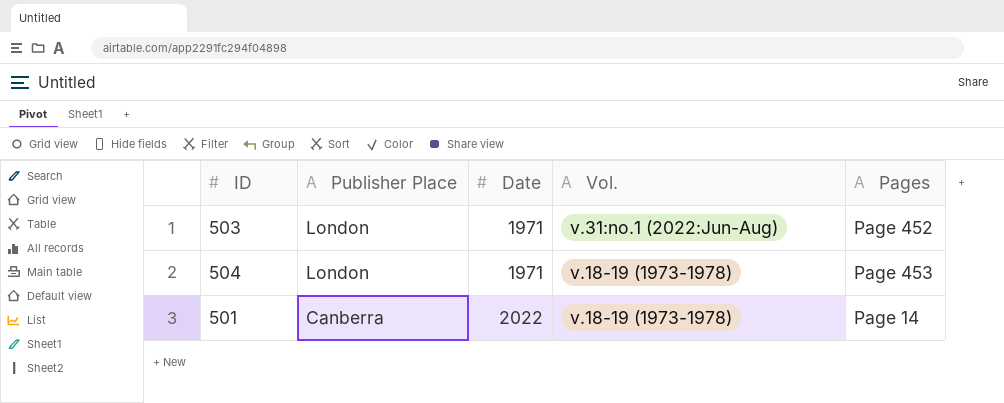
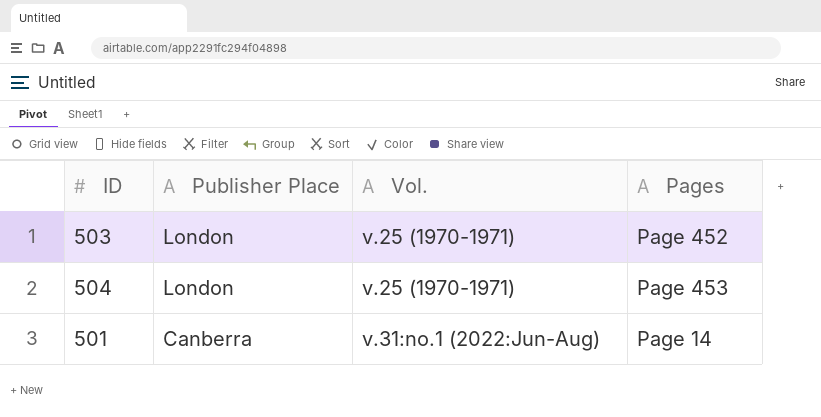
column Date | position: 3 -> none
503 | Vol.: v.31:no.1 (2022:Jun-Aug) -> v.25 (1970-1971)
504 | Vol.: v.18-19 (1973-1978) -> v.25 (1970-1971)
501 | Vol.: v.18-19 (1973-1978) -> v.31:no.1 (2022:Jun-Aug)

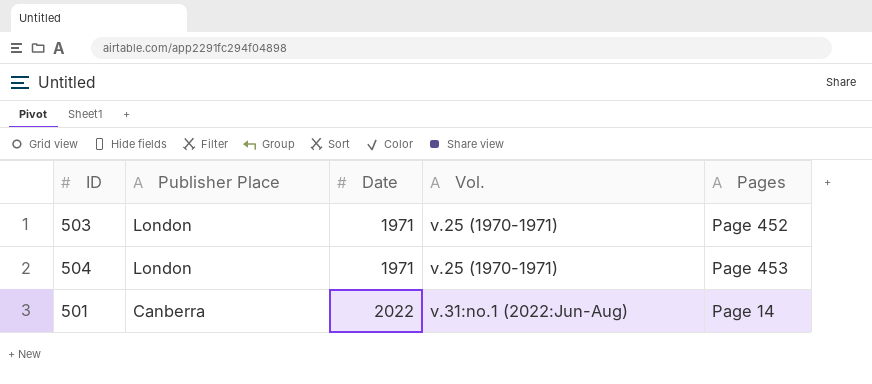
column Date | position: none -> 3

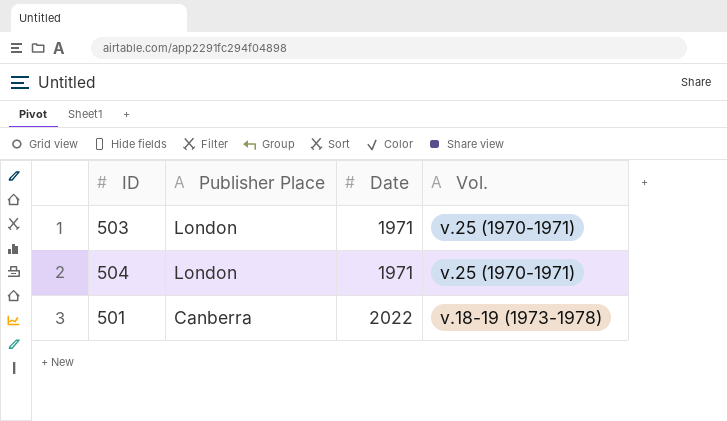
column Pages | position: 5 -> none
501 | Vol.: v.31:no.1 (2022:Jun-Aug) -> v.18-19 (1973-1978)

